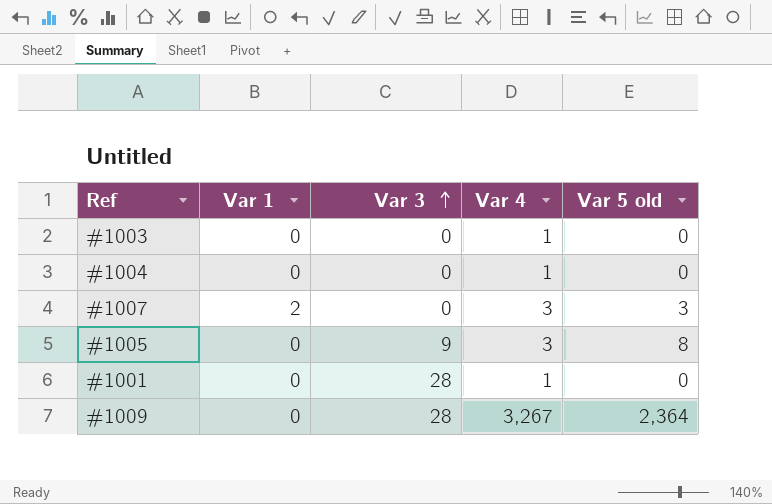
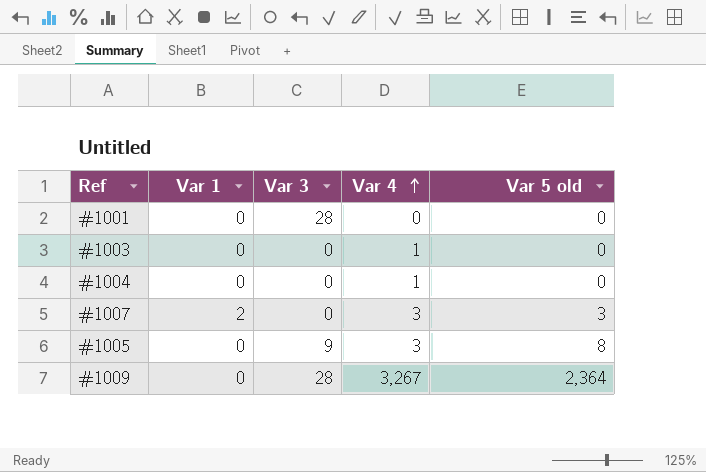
row order: Var 3 ascending -> Var 4 ascending
#1001 | Var 4: 1 -> 0

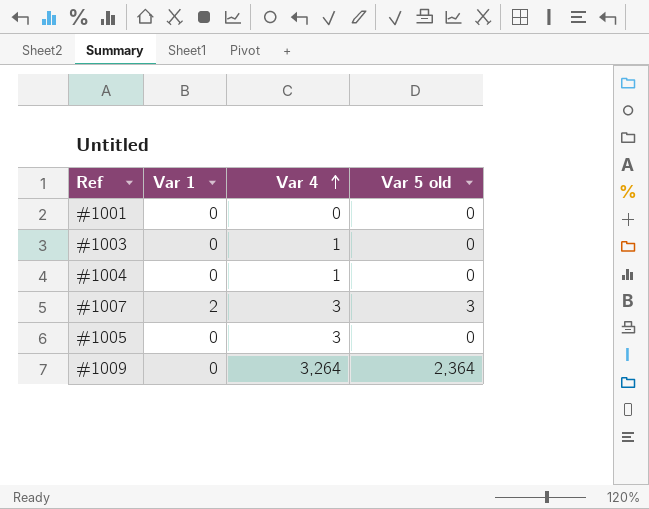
column Var 3 | position: 3 -> none
#1005 | Var 5 old: 8 -> 0
#1009 | Var 4: 3,267 -> 3,264

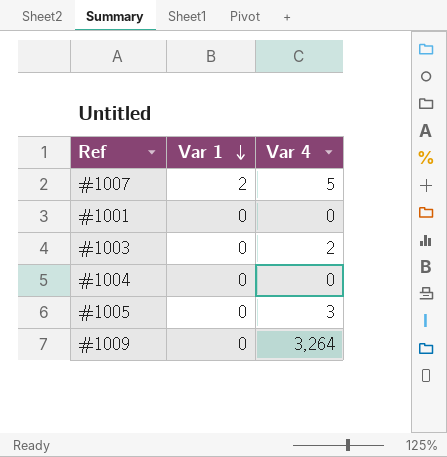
row order: Var 4 ascending -> Var 1 descending
column Var 5 old | position: 4 -> none
#1007 | Var 4: 3 -> 5
#1003 | Var 4: 1 -> 2
#1004 | Var 4: 1 -> 0

